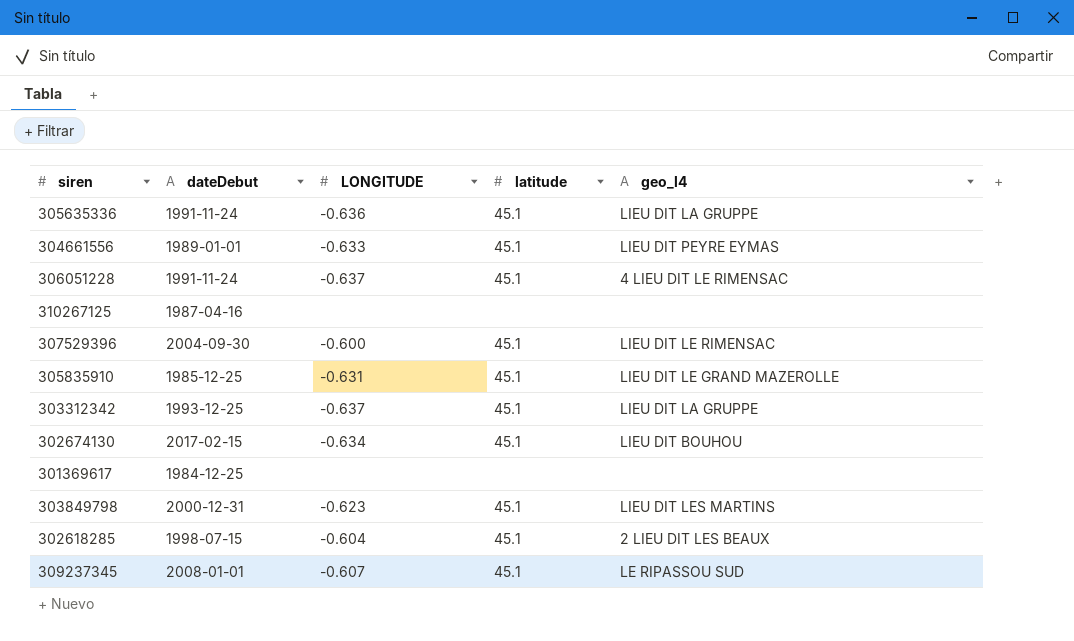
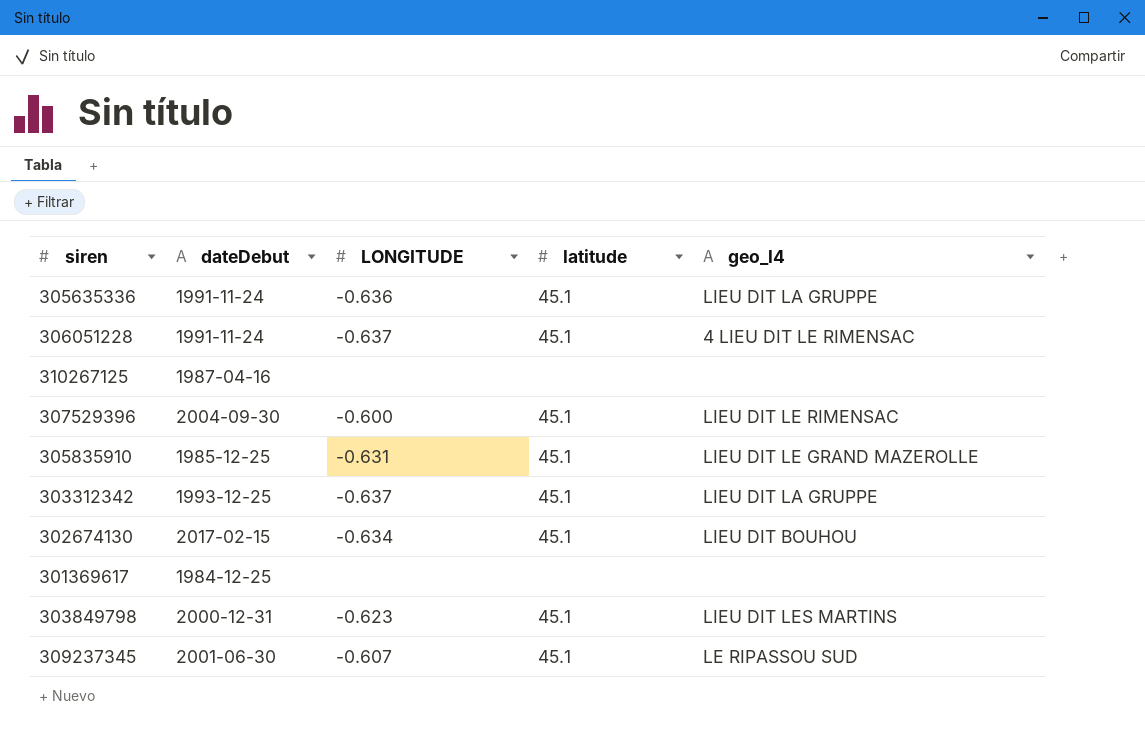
row 304661556: 1989-01-01 | -0.633 | 45.1 | LIEU DIT PEYRE EYMAS -> none
row 302618285: 1998-07-15 | -0.604 | 45.1 | 2 LIEU DIT LES BEAUX -> none
309237345 | dateDebut: 2008-01-01 -> 2001-06-30

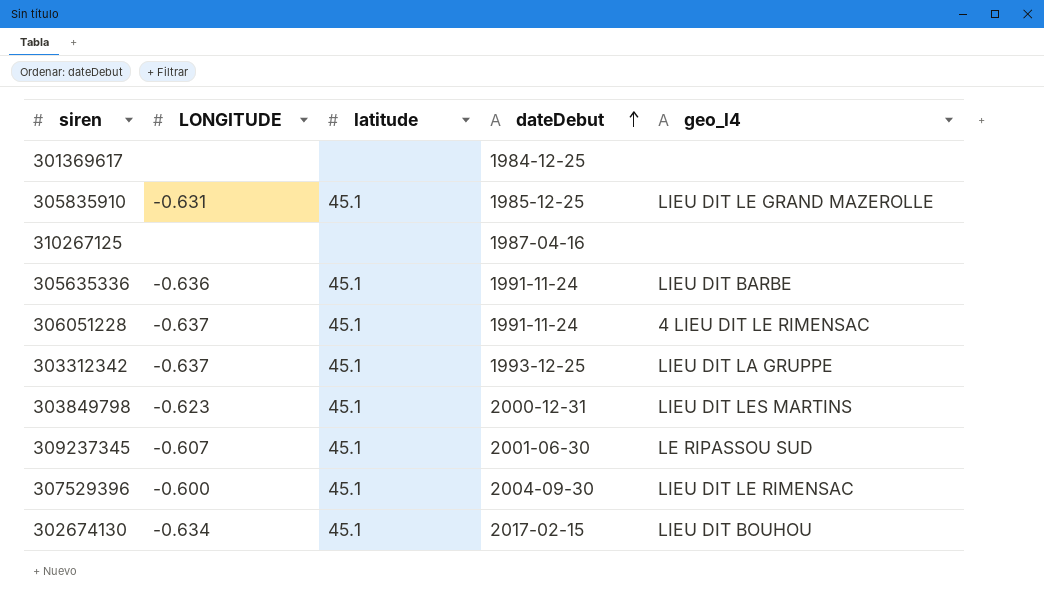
row order: none -> dateDebut ascending
column dateDebut | position: 2 -> 4
305635336 | geo_l4: LIEU DIT LA GRUPPE -> LIEU DIT BARBE

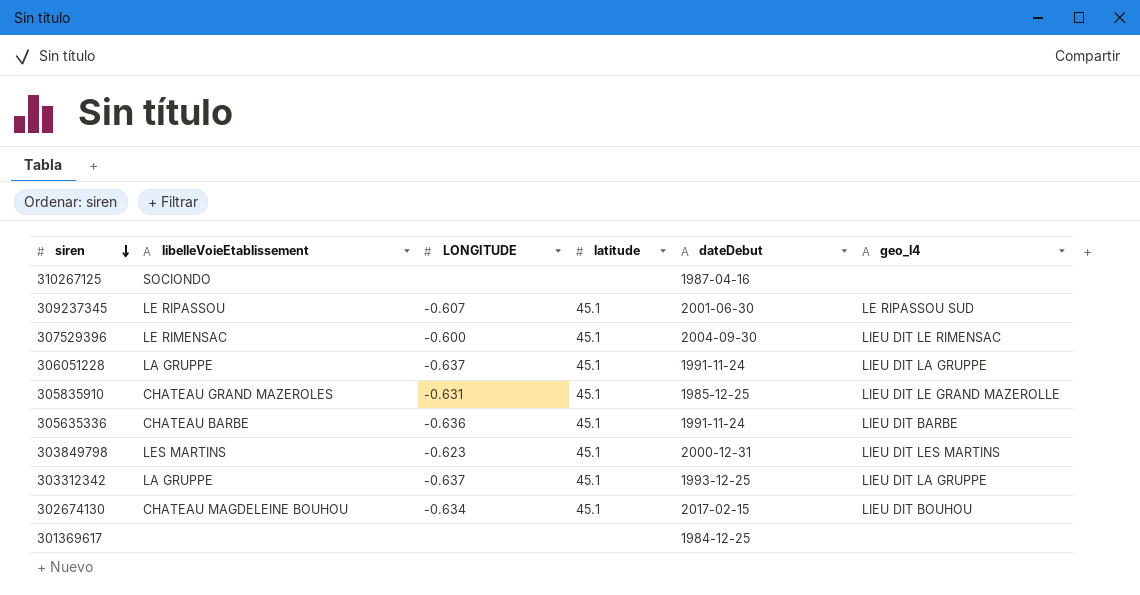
row order: dateDebut ascending -> siren descending
column libelleVoieEtablissement | position: none -> 2
306051228 | geo_l4: 4 LIEU DIT LE RIMENSAC -> LIEU DIT LA GRUPPE

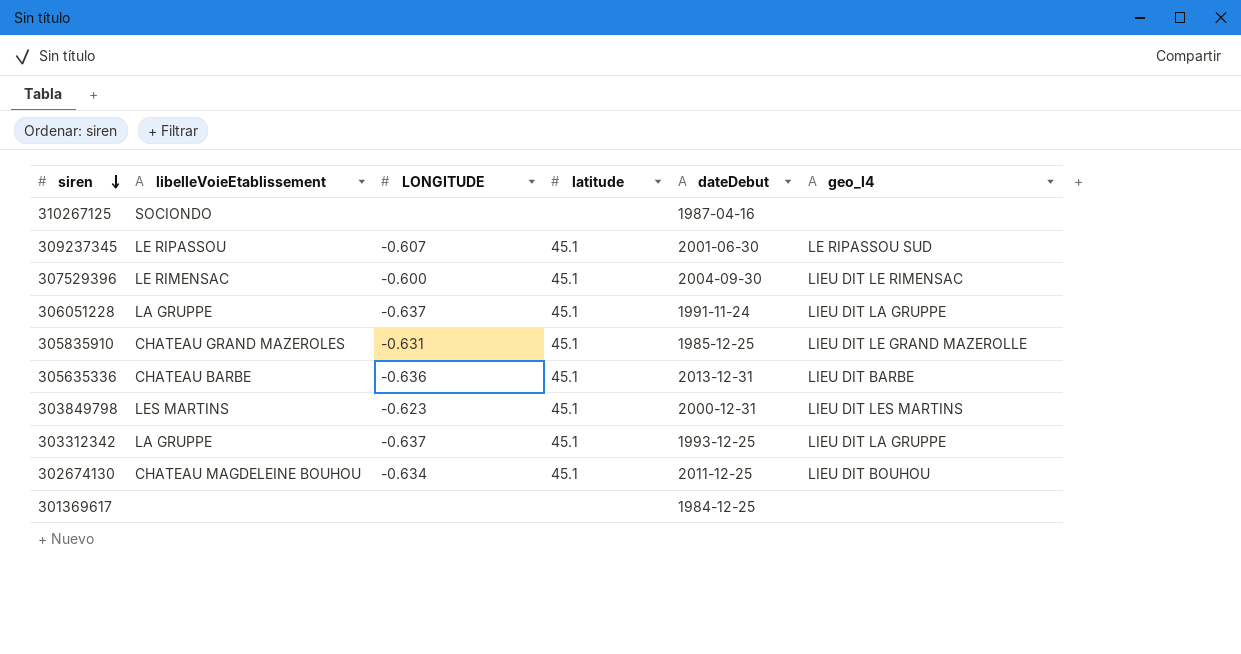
305635336 | dateDebut: 1991-11-24 -> 2013-12-31
302674130 | dateDebut: 2017-02-15 -> 2011-12-25

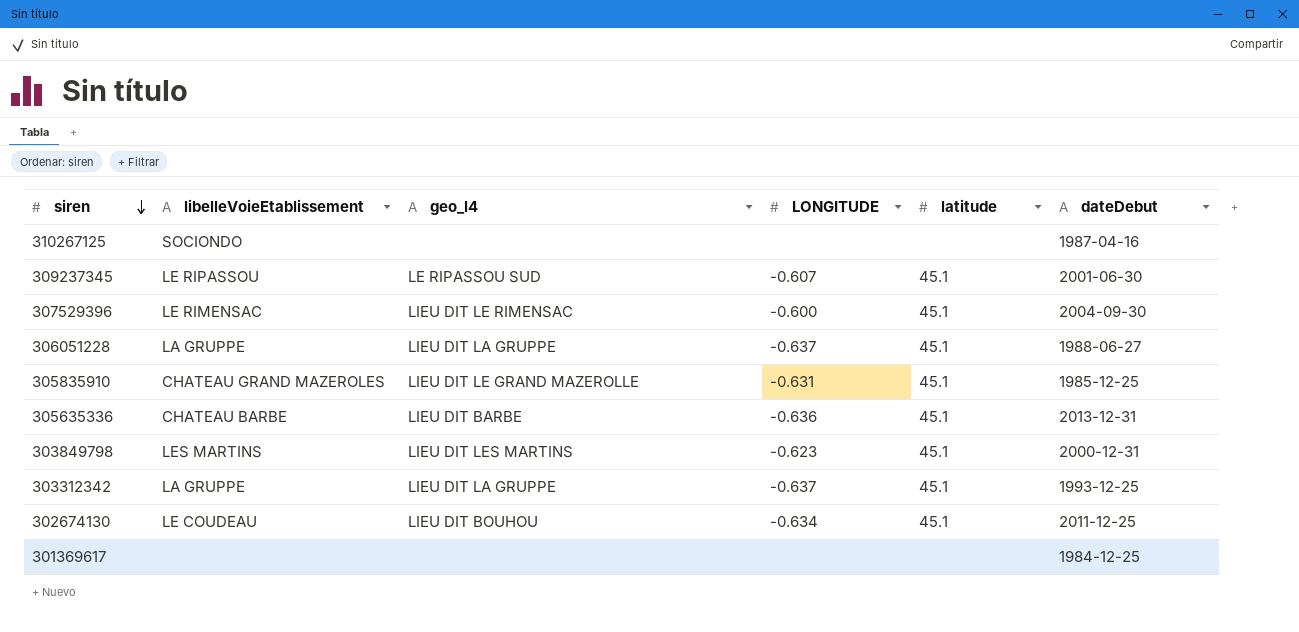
column geo_l4 | position: 6 -> 3
306051228 | dateDebut: 1991-11-24 -> 1988-06-27
302674130 | libelleVoieEtablissement: CHATEAU MAGDELEINE BOUHOU -> LE COUDEAU

